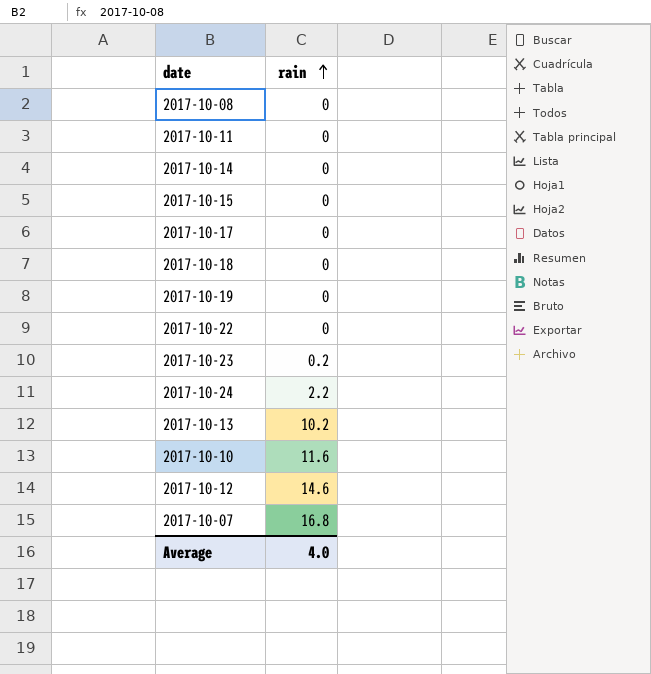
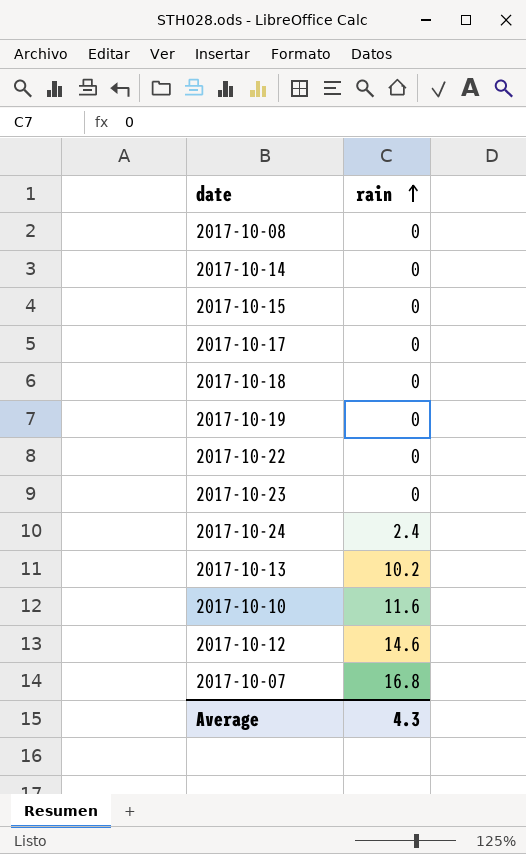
row 2017-10-11: 0 -> none
2017-10-23 | rain: 0.2 -> 0
2017-10-24 | rain: 2.2 -> 2.4
Average | rain: 4.0 -> 4.3

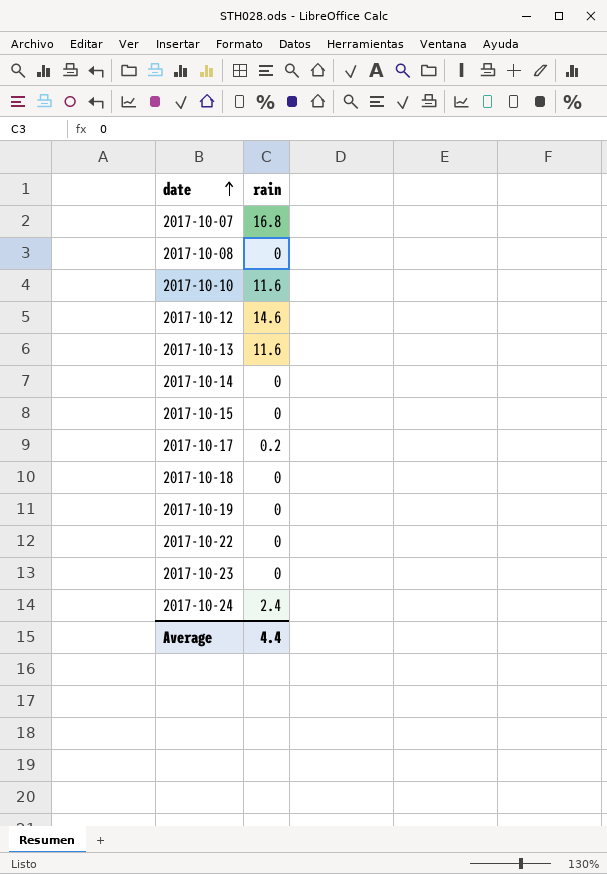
row order: rain ascending -> date ascending
2017-10-13 | rain: 10.2 -> 11.6
2017-10-17 | rain: 0 -> 0.2
Average | rain: 4.3 -> 4.4

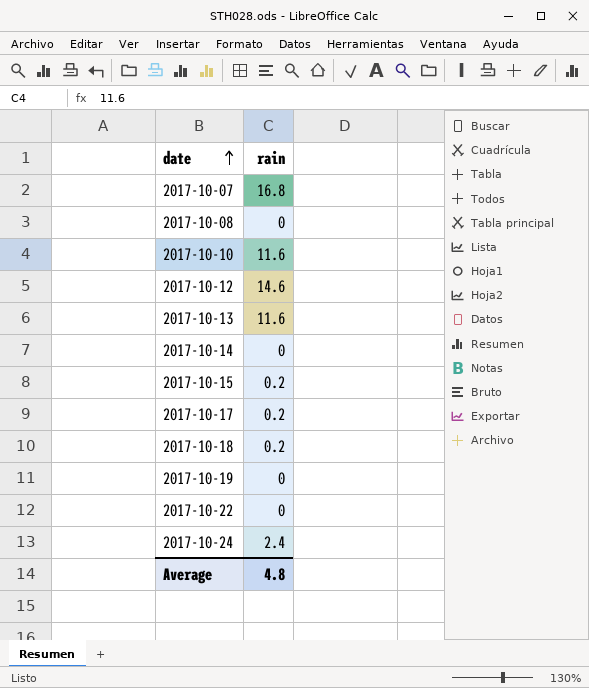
row 2017-10-23: 0 -> none
2017-10-15 | rain: 0 -> 0.2
2017-10-18 | rain: 0 -> 0.2
Average | rain: 4.4 -> 4.8

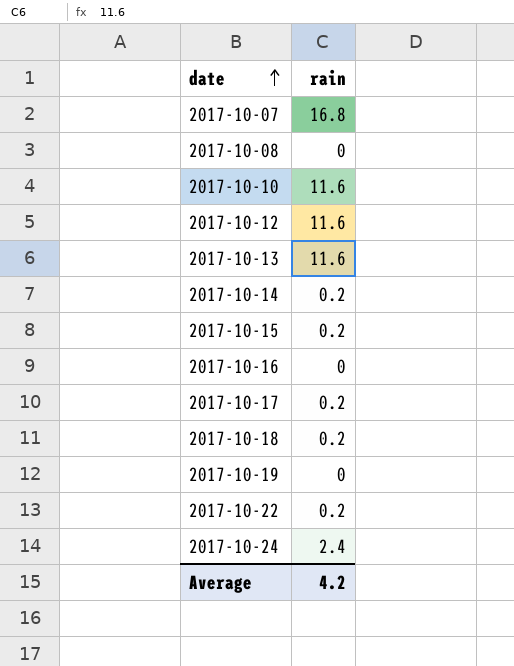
2017-10-12 | rain: 14.6 -> 11.6
2017-10-14 | rain: 0 -> 0.2
row 2017-10-16: none -> 0
2017-10-22 | rain: 0 -> 0.2
Average | rain: 4.8 -> 4.2

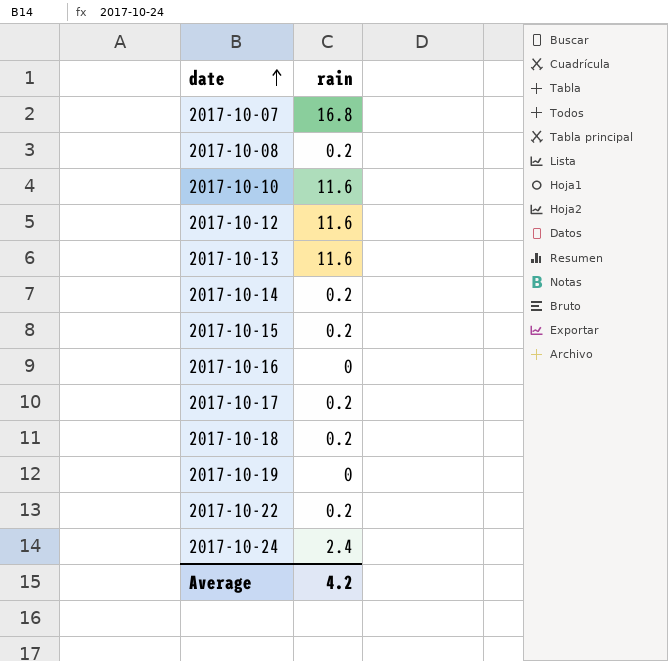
2017-10-08 | rain: 0 -> 0.2

